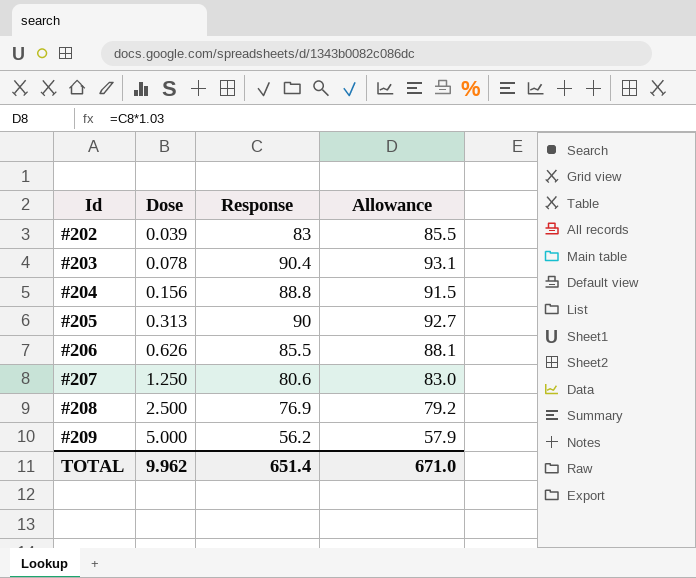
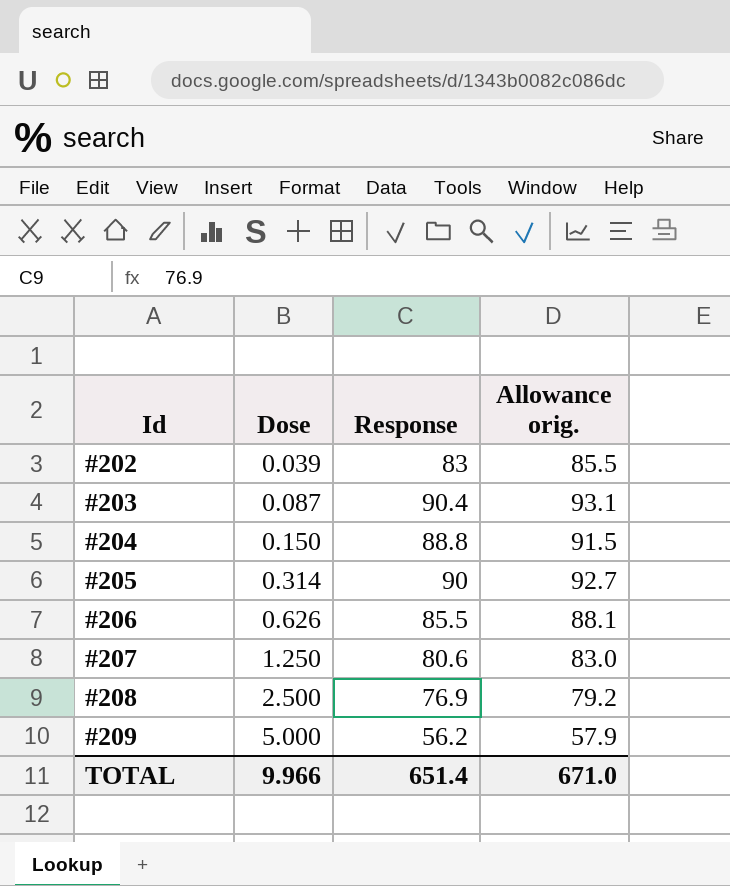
column name: Allowance -> Allowance orig.
#203 | Dose: 0.078 -> 0.087
#204 | Dose: 0.156 -> 0.150
#205 | Dose: 0.313 -> 0.314
TOTAL | Dose: 9.962 -> 9.966

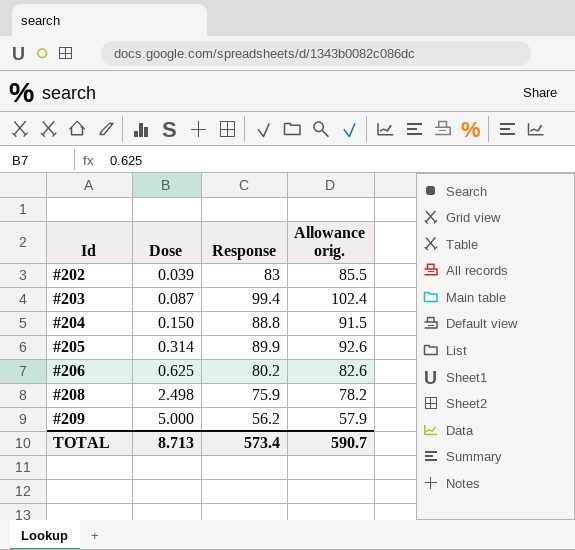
row #207: 1.250 | 80.6 | 83.0 -> none
#203 | Response: 90.4 -> 99.4
#203 | Allowance orig.: 93.1 -> 102.4
#205 | Response: 90 -> 89.9
#205 | Allowance orig.: 92.7 -> 92.6
#206 | Dose: 0.626 -> 0.625
#206 | Response: 85.5 -> 80.2
#206 | Allowance orig.: 88.1 -> 82.6
#208 | Dose: 2.500 -> 2.498
#208 | Response: 76.9 -> 75.9
#208 | Allowance orig.: 79.2 -> 78.2
TOTAL | Dose: 9.966 -> 8.713
TOTAL | Response: 651.4 -> 573.4
TOTAL | Allowance orig.: 671.0 -> 590.7

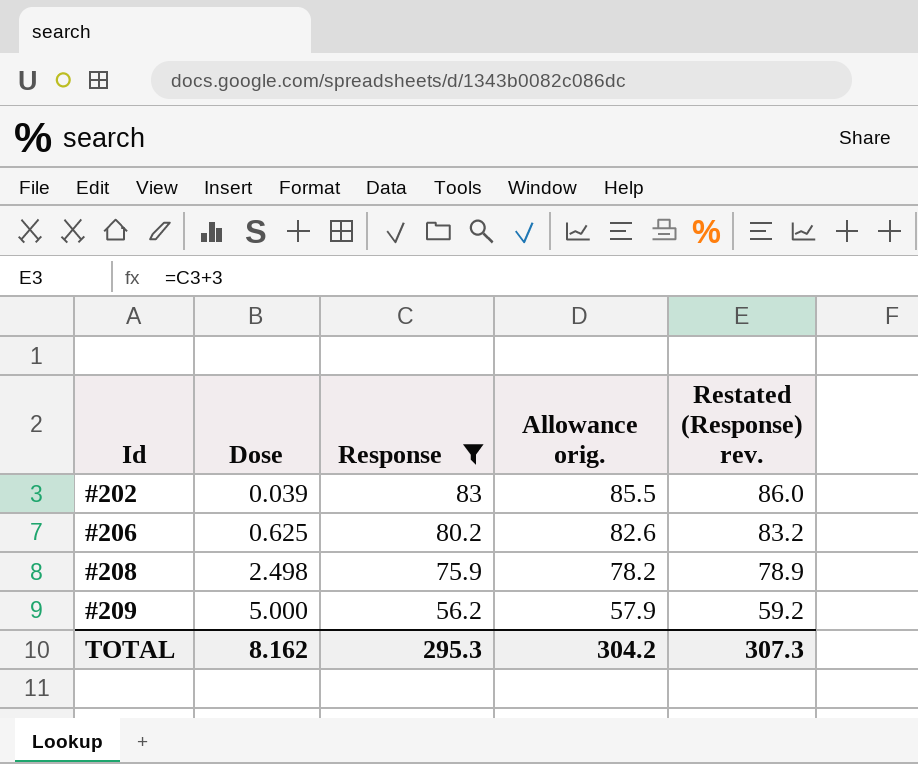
filter: none -> Response <= 83
column Restated (Response) rev. | formula: none -> [Response] + 3
TOTAL | Dose: 8.713 -> 8.162
TOTAL | Response: 573.4 -> 295.3
TOTAL | Allowance orig.: 590.7 -> 304.2

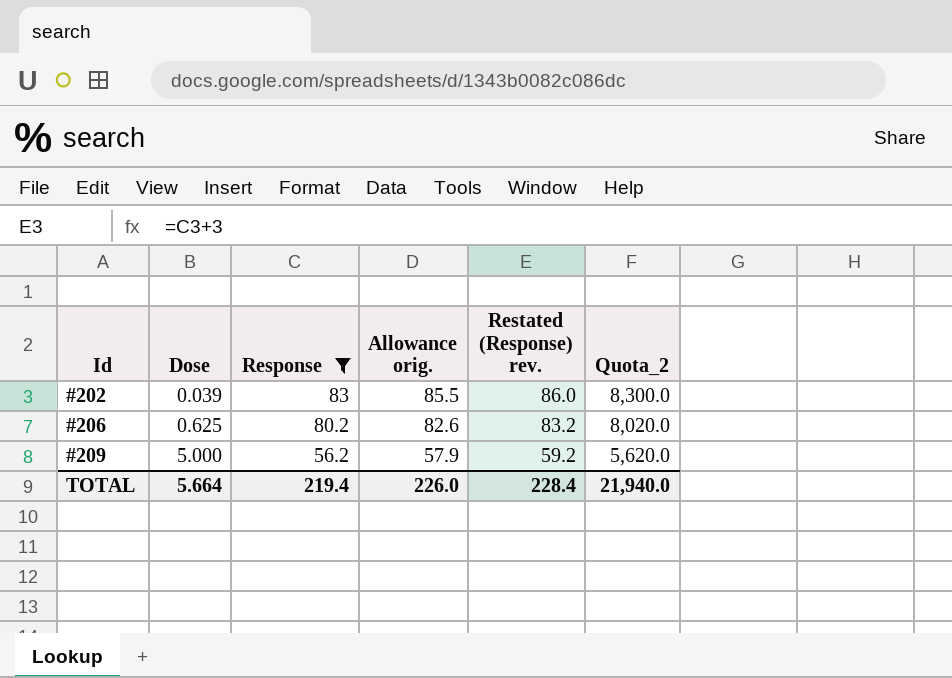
column Quota_2 | formula: none -> [Response] * 100
row #208: 2.498 | 75.9 | 78.2 | 78.9 -> none
TOTAL | Dose: 8.162 -> 5.664
TOTAL | Response: 295.3 -> 219.4
TOTAL | Allowance orig.: 304.2 -> 226.0
TOTAL | Restated (Response) rev.: 307.3 -> 228.4

